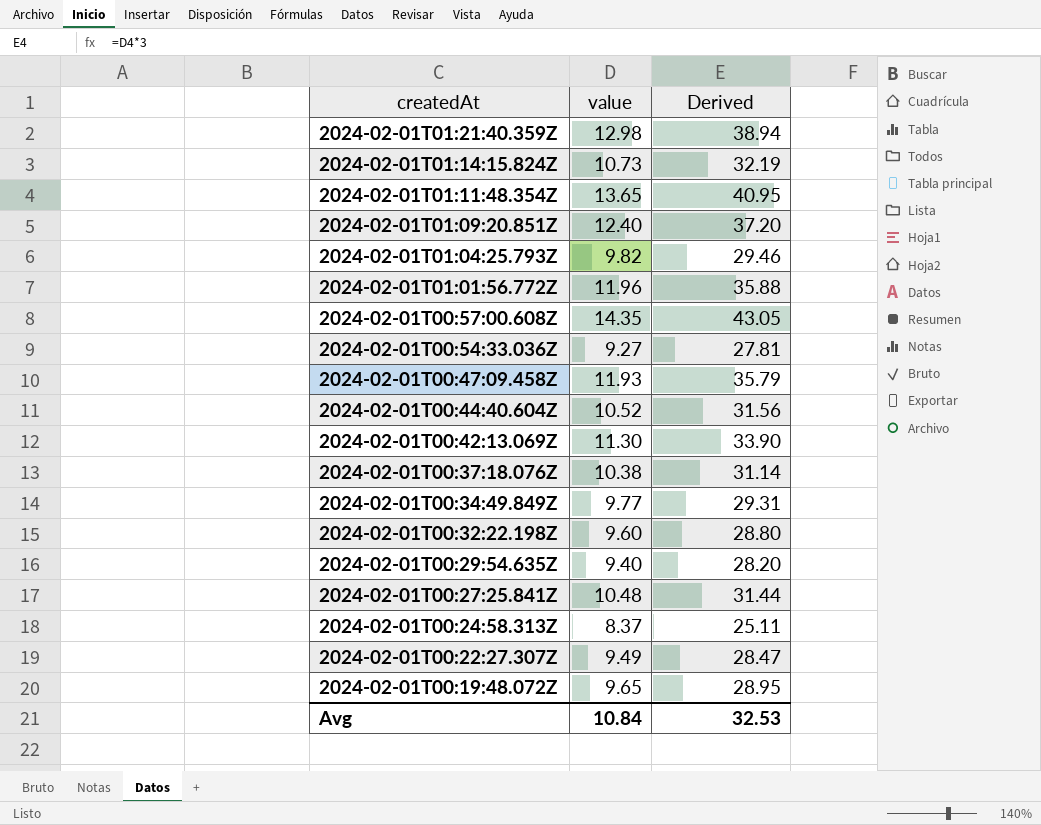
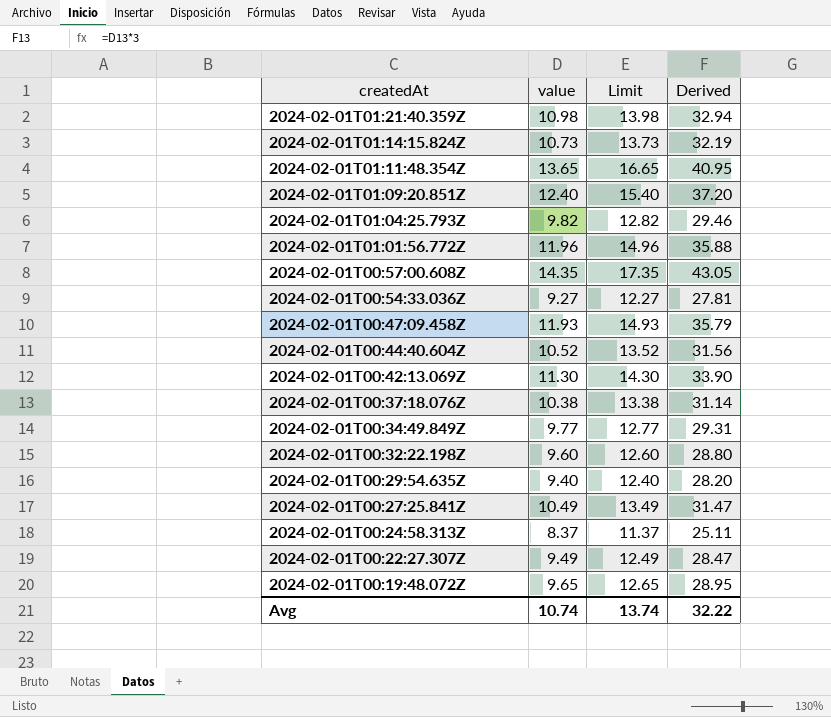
column Limit | formula: none -> [value] + 3
2024-02-01T01:21:40.359Z | value: 12.98 -> 10.98
2024-02-01T01:21:40.359Z | Derived: 38.94 -> 32.94
2024-02-01T00:27:25.841Z | value: 10.48 -> 10.49
2024-02-01T00:27:25.841Z | Derived: 31.44 -> 31.47
Avg | value: 10.84 -> 10.74
Avg | Derived: 32.53 -> 32.22

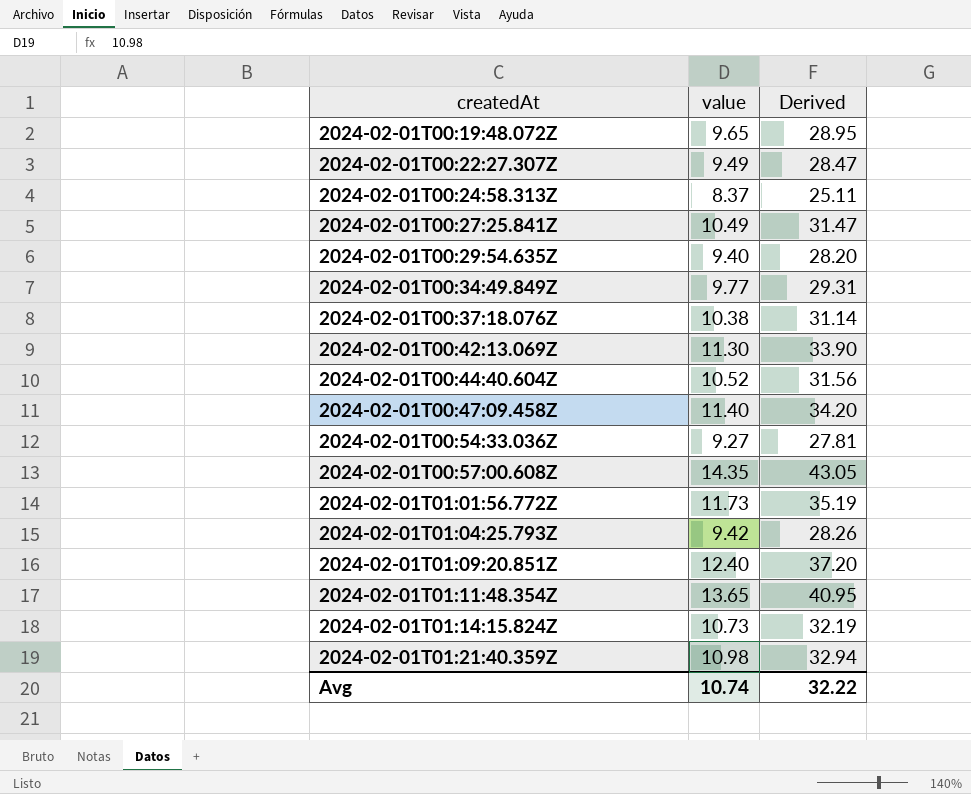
row order: createdAt descending -> createdAt ascending
column Limit | formula: [value] + 3 -> none
row 2024-02-01T00:32:22.198Z: 9.60 | 12.60 | 28.80 -> none
2024-02-01T00:47:09.458Z | value: 11.93 -> 11.40
2024-02-01T00:47:09.458Z | Derived: 35.79 -> 34.20
2024-02-01T01:01:56.772Z | value: 11.96 -> 11.73
2024-02-01T01:01:56.772Z | Derived: 35.88 -> 35.19
2024-02-01T01:04:25.793Z | value: 9.82 -> 9.42
2024-02-01T01:04:25.793Z | Derived: 29.46 -> 28.26

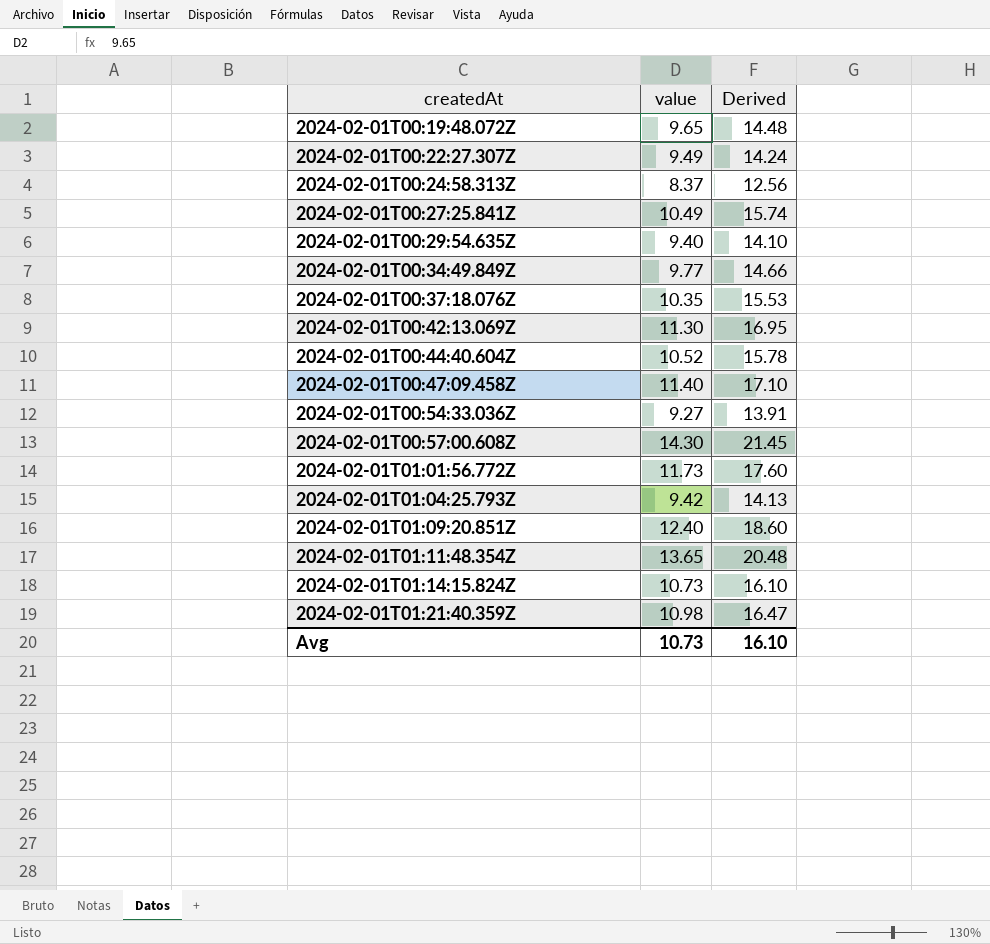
column Derived | formula: [value] * 3 -> [value] * 1.5
2024-02-01T00:37:18.076Z | value: 10.38 -> 10.35
2024-02-01T00:57:00.608Z | value: 14.35 -> 14.30
Avg | value: 10.74 -> 10.73
Avg | Derived: 32.22 -> 16.10

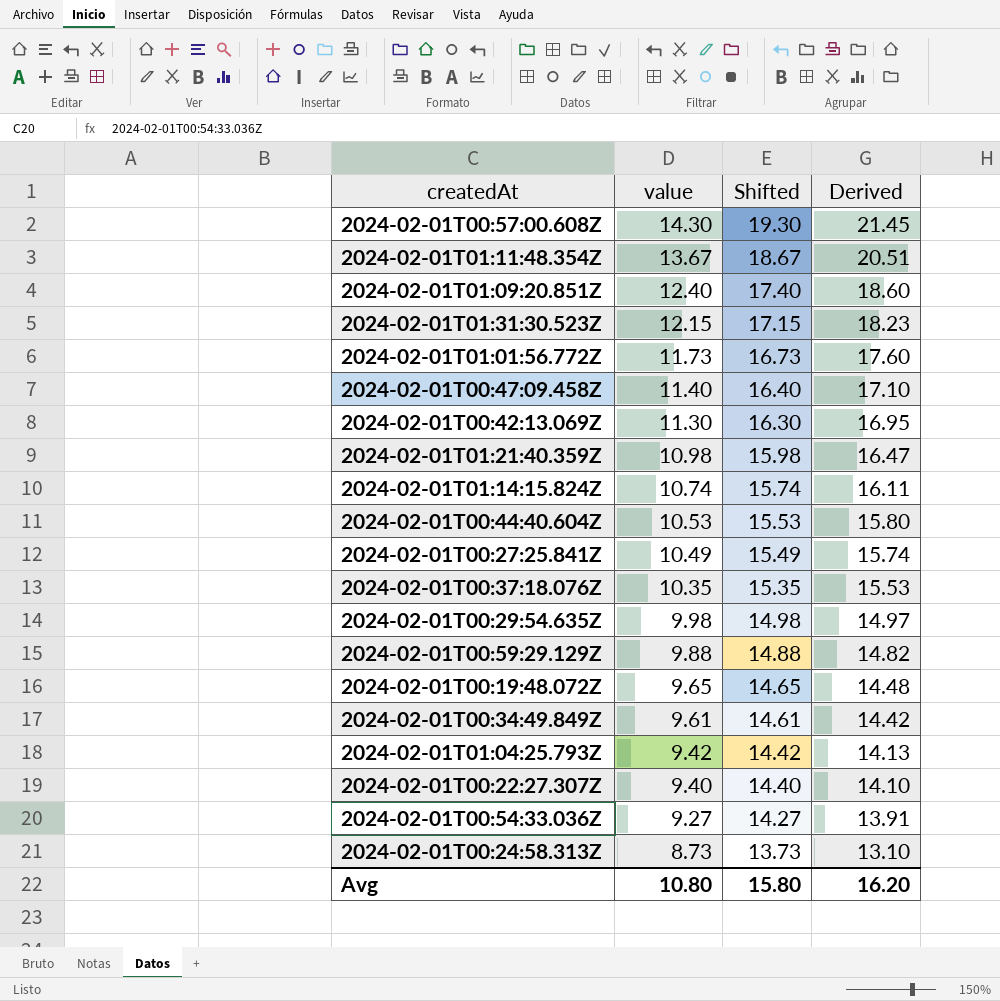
row order: createdAt ascending -> value descending
column Shifted | formula: none -> [value] + 5
2024-02-01T01:11:48.354Z | value: 13.65 -> 13.67
2024-02-01T01:11:48.354Z | Derived: 20.48 -> 20.51
row 2024-02-01T01:31:30.523Z: none -> 12.15 | 17.15 | 18.23
2024-02-01T01:14:15.824Z | value: 10.73 -> 10.74
2024-02-01T01:14:15.824Z | Derived: 16.10 -> 16.11
2024-02-01T00:44:40.604Z | value: 10.52 -> 10.53
2024-02-01T00:44:40.604Z | Derived: 15.78 -> 15.80
2024-02-01T00:29:54.635Z | value: 9.40 -> 9.98
2024-02-01T00:29:54.635Z | Derived: 14.10 -> 14.97
row 2024-02-01T00:59:29.129Z: none -> 9.88 | 14.88 | 14.82
2024-02-01T00:34:49.849Z | value: 9.77 -> 9.61
2024-02-01T00:34:49.849Z | Derived: 14.66 -> 14.42
2024-02-01T00:22:27.307Z | value: 9.49 -> 9.40
2024-02-01T00:22:27.307Z | Derived: 14.24 -> 14.10
2024-02-01T00:24:58.313Z | value: 8.37 -> 8.73
2024-02-01T00:24:58.313Z | Derived: 12.56 -> 13.10
Avg | value: 10.73 -> 10.80
Avg | Derived: 16.10 -> 16.20

